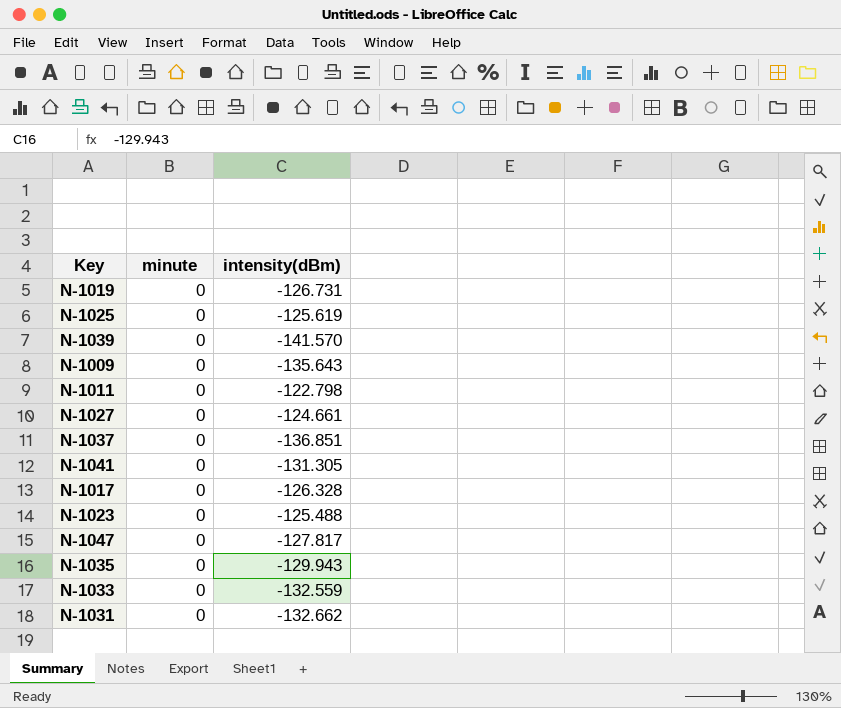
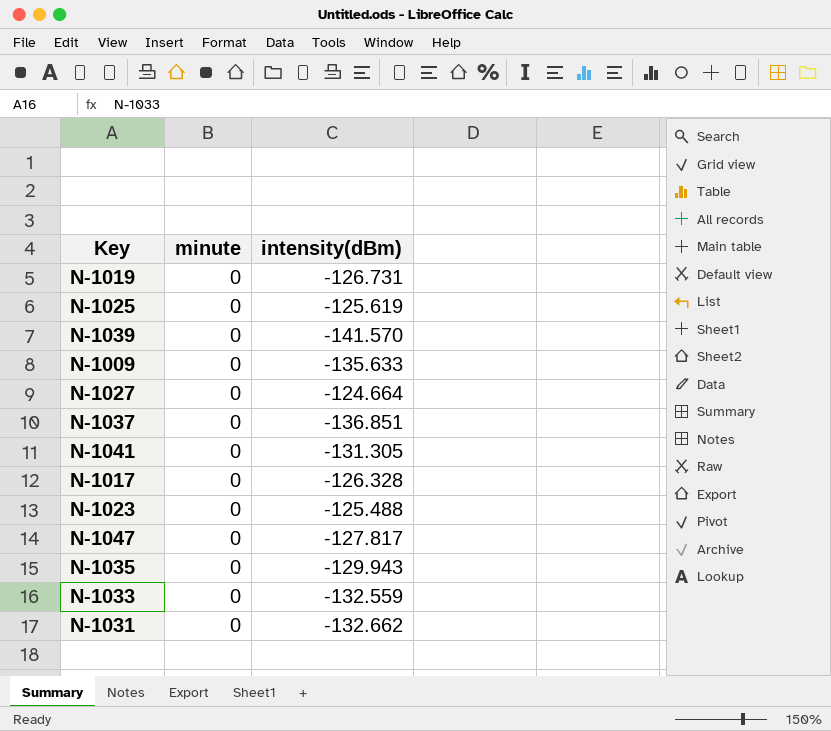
row N-1011: 0 | -122.798 -> none
N-1009 | intensity(dBm): -135.643 -> -135.633
N-1027 | intensity(dBm): -124.661 -> -124.664

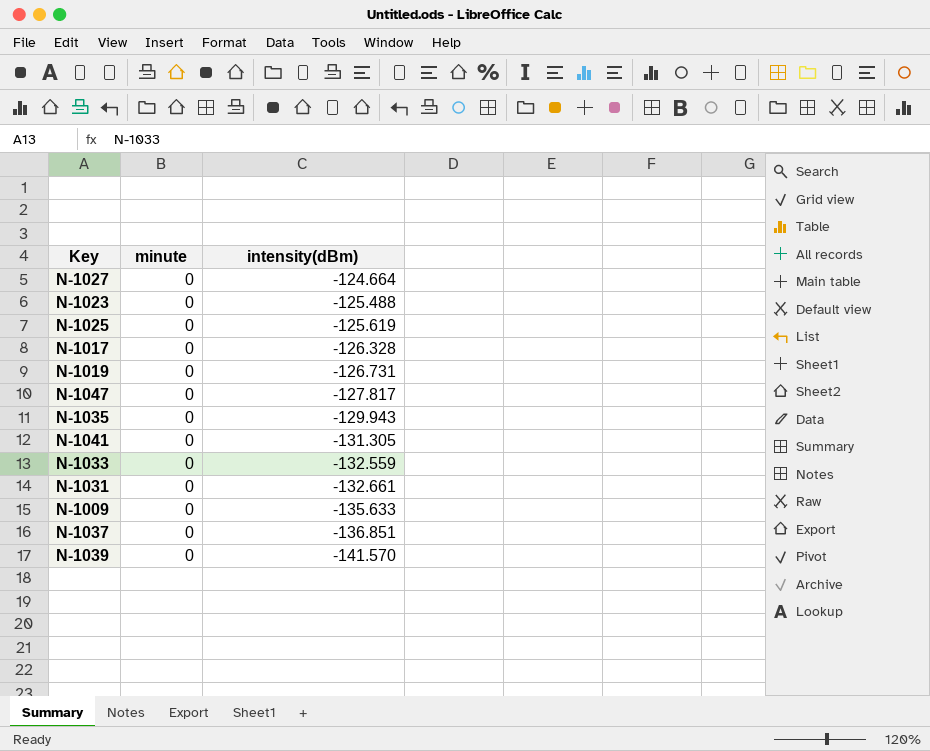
row order: none -> intensity(dBm) descending
N-1031 | intensity(dBm): -132.662 -> -132.661

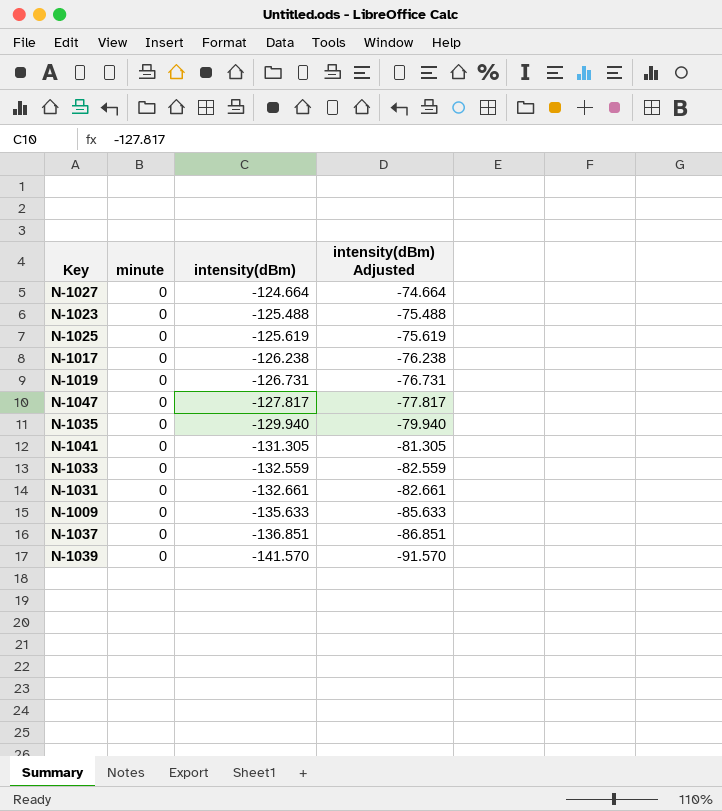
column intensity(dBm) Adjusted | formula: none -> [intensity(dBm)] + 50
N-1017 | intensity(dBm): -126.328 -> -126.238
N-1035 | intensity(dBm): -129.943 -> -129.940

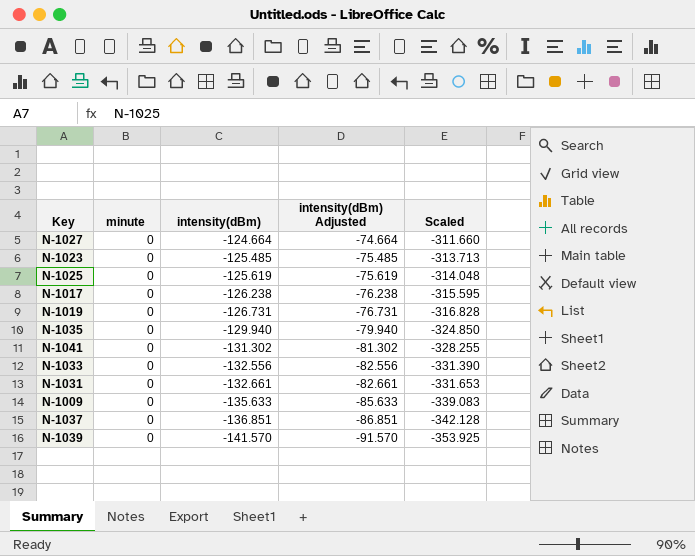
column Scaled | formula: none -> [intensity(dBm)] * 2.5
row N-1047: 0 | -127.817 | -77.817 -> none
N-1023 | intensity(dBm): -125.488 -> -125.485
N-1023 | intensity(dBm) Adjusted: -75.488 -> -75.485
N-1041 | intensity(dBm): -131.305 -> -131.302
N-1041 | intensity(dBm) Adjusted: -81.305 -> -81.302
N-1033 | intensity(dBm): -132.559 -> -132.556
N-1033 | intensity(dBm) Adjusted: -82.559 -> -82.556

